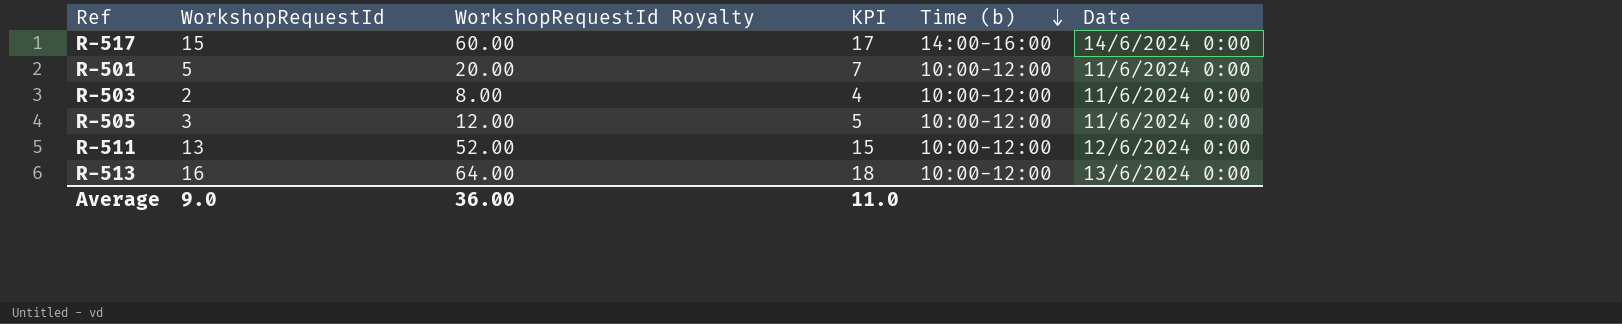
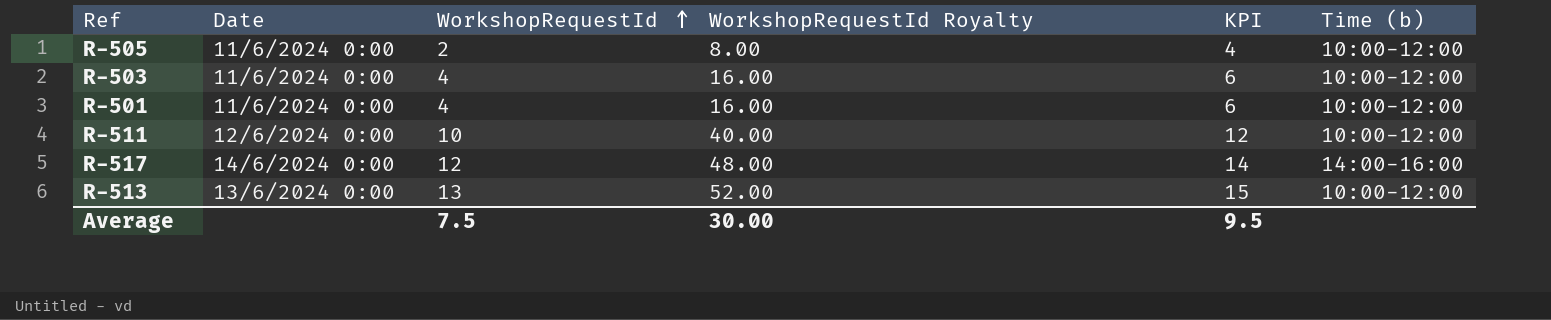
row order: Time (b) descending -> WorkshopRequestId ascending
column Date | position: 6 -> 2
R-505 | WorkshopRequestId: 3 -> 2
R-505 | WorkshopRequestId Royalty: 12.00 -> 8.00
R-505 | KPI: 5 -> 4
R-503 | WorkshopRequestId: 2 -> 4
R-503 | WorkshopRequestId Royalty: 8.00 -> 16.00
R-503 | KPI: 4 -> 6
R-501 | WorkshopRequestId: 5 -> 4
R-501 | WorkshopRequestId Royalty: 20.00 -> 16.00
R-501 | KPI: 7 -> 6
R-511 | WorkshopRequestId: 13 -> 10
R-511 | WorkshopRequestId Royalty: 52.00 -> 40.00
R-511 | KPI: 15 -> 12
R-517 | WorkshopRequestId: 15 -> 12
R-517 | WorkshopRequestId Royalty: 60.00 -> 48.00
R-517 | KPI: 17 -> 14
R-513 | WorkshopRequestId: 16 -> 13
R-513 | WorkshopRequestId Royalty: 64.00 -> 52.00
R-513 | KPI: 18 -> 15
Average | WorkshopRequestId: 9.0 -> 7.5
Average | WorkshopRequestId Royalty: 36.00 -> 30.00
Average | KPI: 11.0 -> 9.5

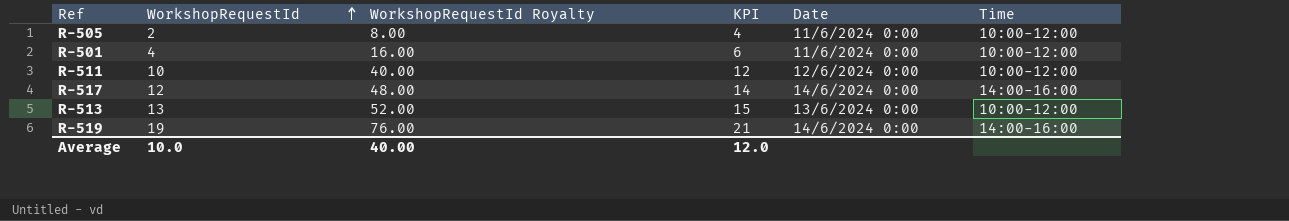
column Date | position: 2 -> 5
column name: Time (b) -> Time
row R-503: 11/6/2024 0:00 | 4 | 16.00 | 6 | 10:00-12:00 -> none
row R-519: none -> 19 | 76.00 | 21 | 14/6/2024 0:00 | 14:00-16:00
Average | WorkshopRequestId: 7.5 -> 10.0
Average | WorkshopRequestId Royalty: 30.00 -> 40.00
Average | KPI: 9.5 -> 12.0

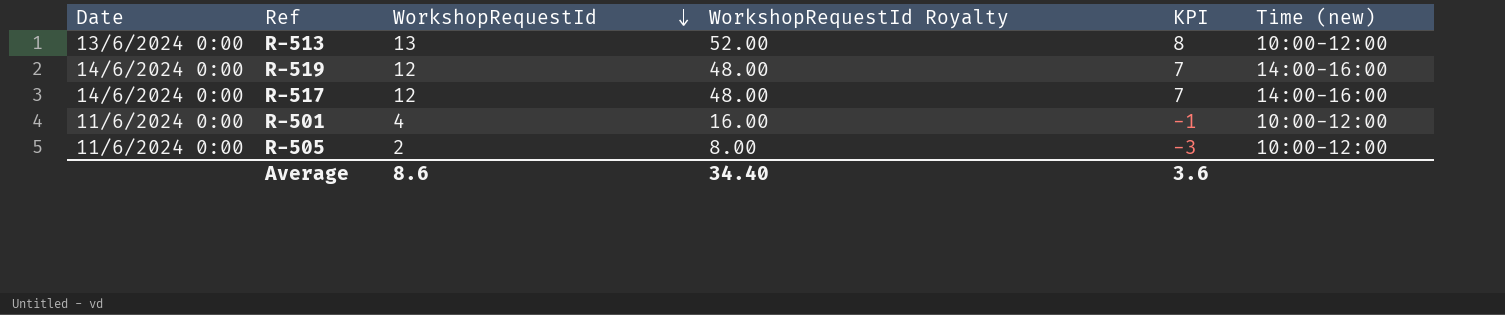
row order: WorkshopRequestId ascending -> WorkshopRequestId descending
column Date | position: 5 -> 1
column KPI | formula: [WorkshopRequestId] + 2 -> [WorkshopRequestId] - 5
column name: Time -> Time (new)
row R-511: 10 | 40.00 | 12 | 12/6/2024 0:00 | 10:00-12:00 -> none
R-519 | WorkshopRequestId: 19 -> 12
R-519 | WorkshopRequestId Royalty: 76.00 -> 48.00
Average | WorkshopRequestId: 10.0 -> 8.6
Average | WorkshopRequestId Royalty: 40.00 -> 34.40
Average | KPI: 12.0 -> 3.6

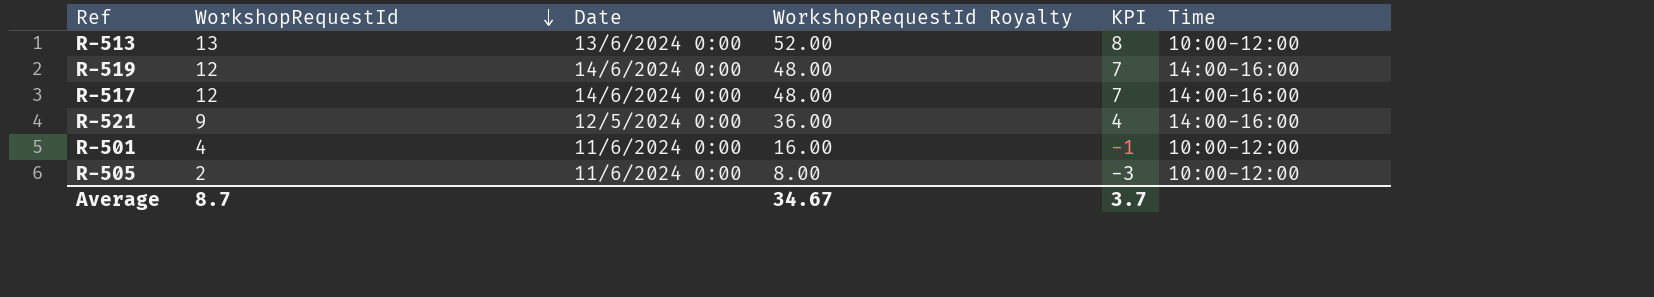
column Date | position: 1 -> 3
column name: Time (new) -> Time
row R-521: none -> 9 | 12/5/2024 0:00 | 36.00 | 4 | 14:00-16:00
Average | WorkshopRequestId: 8.6 -> 8.7
Average | WorkshopRequestId Royalty: 34.40 -> 34.67
Average | KPI: 3.6 -> 3.7

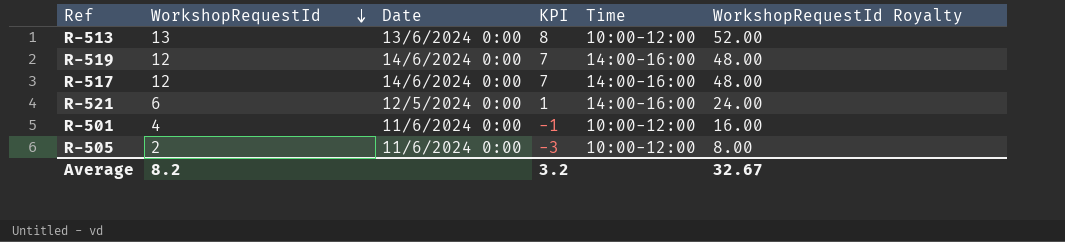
column WorkshopRequestId Royalty | position: 4 -> 6
R-521 | WorkshopRequestId: 9 -> 6
R-521 | KPI: 4 -> 1
R-521 | WorkshopRequestId Royalty: 36.00 -> 24.00
Average | WorkshopRequestId: 8.7 -> 8.2
Average | KPI: 3.7 -> 3.2
Average | WorkshopRequestId Royalty: 34.67 -> 32.67

